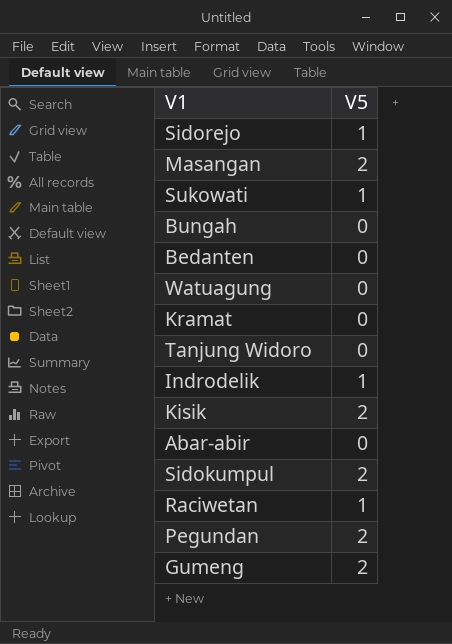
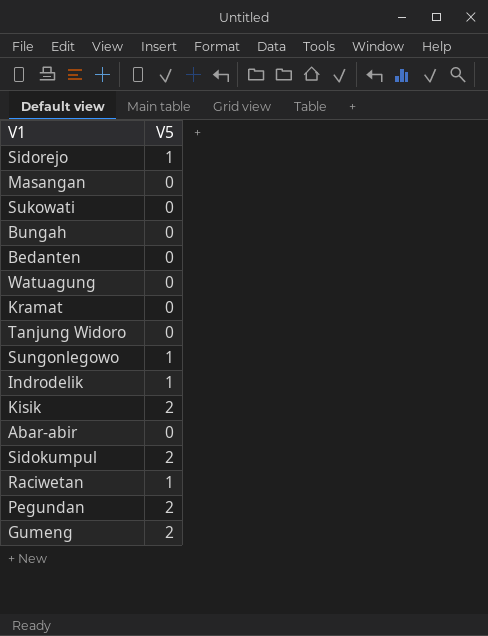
Masangan | V5: 2 -> 0
Sukowati | V5: 1 -> 0
row Sungonlegowo: none -> 1

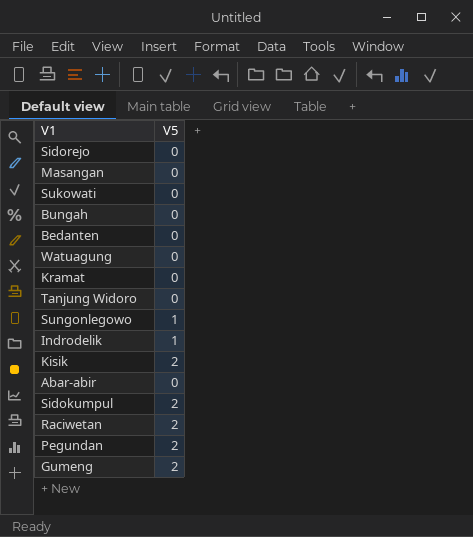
Sidorejo | V5: 1 -> 0
Raciwetan | V5: 1 -> 2

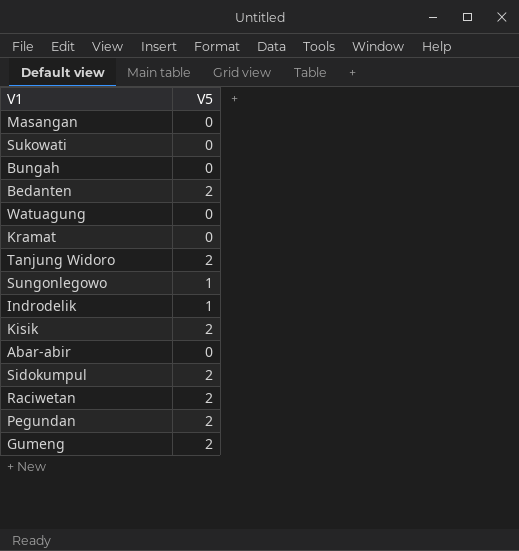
row Sidorejo: 0 -> none
Bedanten | V5: 0 -> 2
Tanjung Widoro | V5: 0 -> 2

